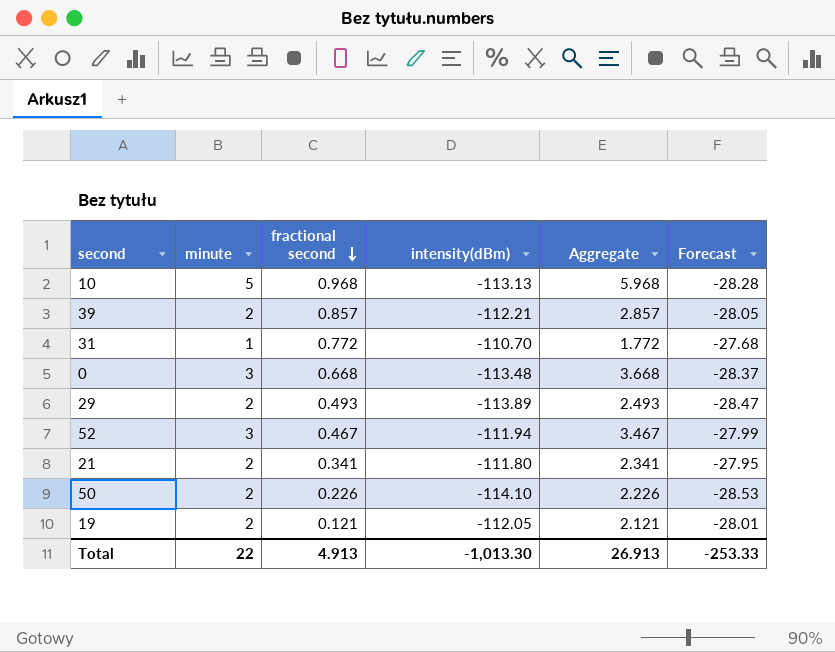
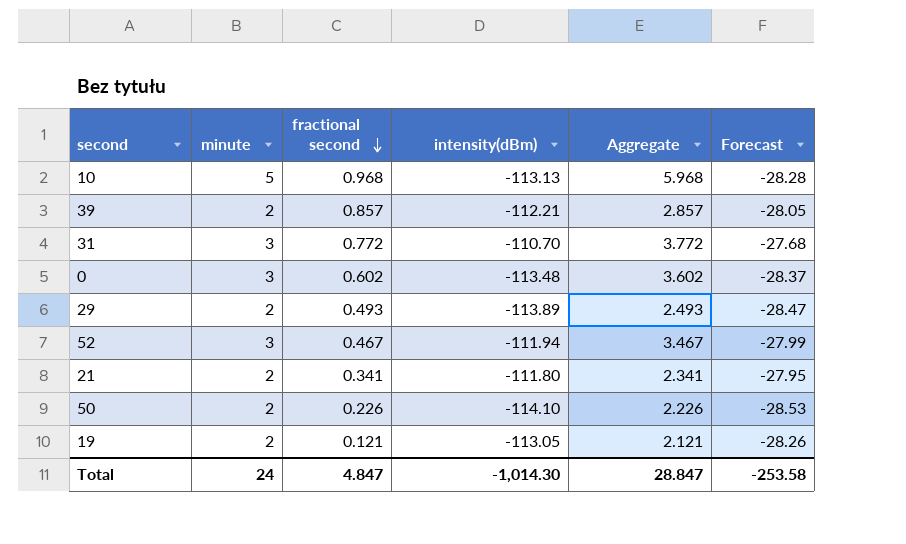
31 | minute: 1 -> 3
31 | Aggregate: 1.772 -> 3.772
0 | fractional second: 0.668 -> 0.602
0 | Aggregate: 3.668 -> 3.602
19 | intensity(dBm): -112.05 -> -113.05
19 | Forecast: -28.01 -> -28.26
Total | minute: 22 -> 24
Total | fractional second: 4.913 -> 4.847
Total | intensity(dBm): -1,013.30 -> -1,014.30
Total | Aggregate: 26.913 -> 28.847
Total | Forecast: -253.33 -> -253.58

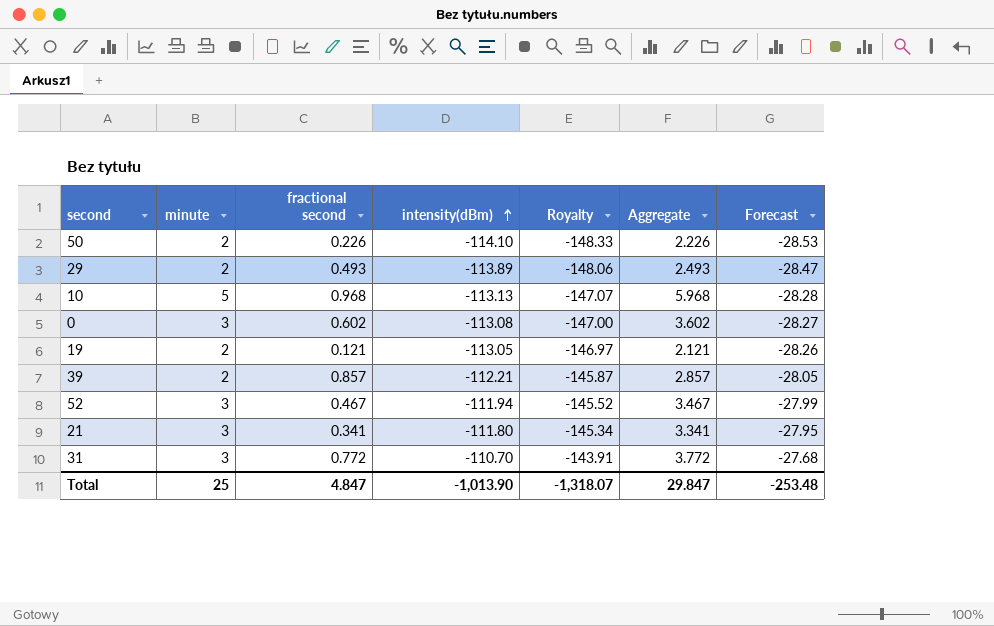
row order: fractional second descending -> intensity(dBm) ascending
column Royalty | formula: none -> [intensity(dBm)] * 1.3
0 | intensity(dBm): -113.48 -> -113.08
0 | Forecast: -28.37 -> -28.27
21 | minute: 2 -> 3
21 | Aggregate: 2.341 -> 3.341
Total | minute: 24 -> 25
Total | intensity(dBm): -1,014.30 -> -1,013.90
Total | Aggregate: 28.847 -> 29.847
Total | Forecast: -253.58 -> -253.48

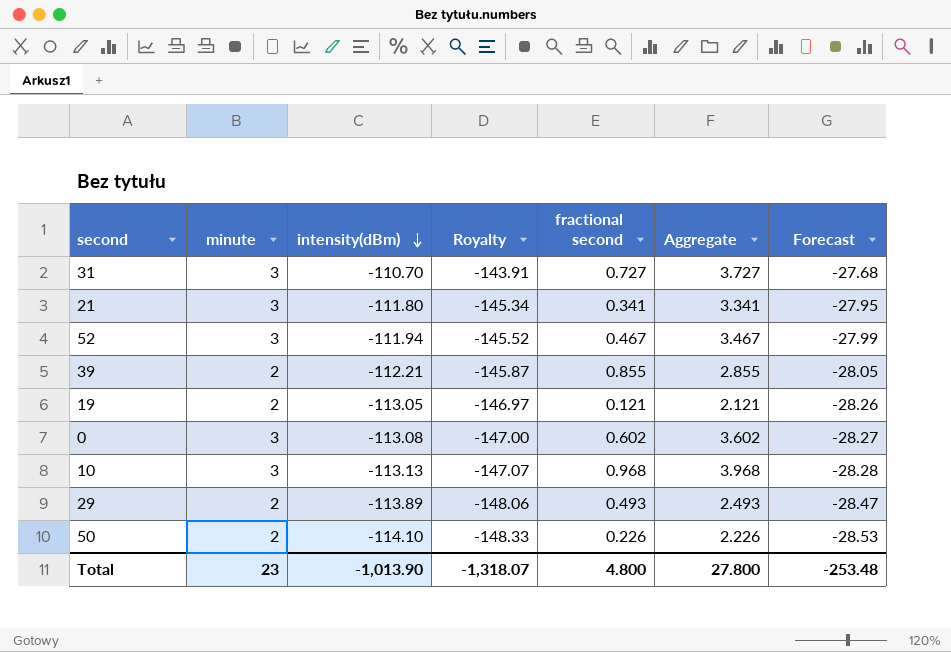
row order: intensity(dBm) ascending -> intensity(dBm) descending
column fractional second | position: 3 -> 5
31 | fractional second: 0.772 -> 0.727
31 | Aggregate: 3.772 -> 3.727
39 | fractional second: 0.857 -> 0.855
39 | Aggregate: 2.857 -> 2.855
10 | minute: 5 -> 3
10 | Aggregate: 5.968 -> 3.968
Total | minute: 25 -> 23
Total | fractional second: 4.847 -> 4.800
Total | Aggregate: 29.847 -> 27.800

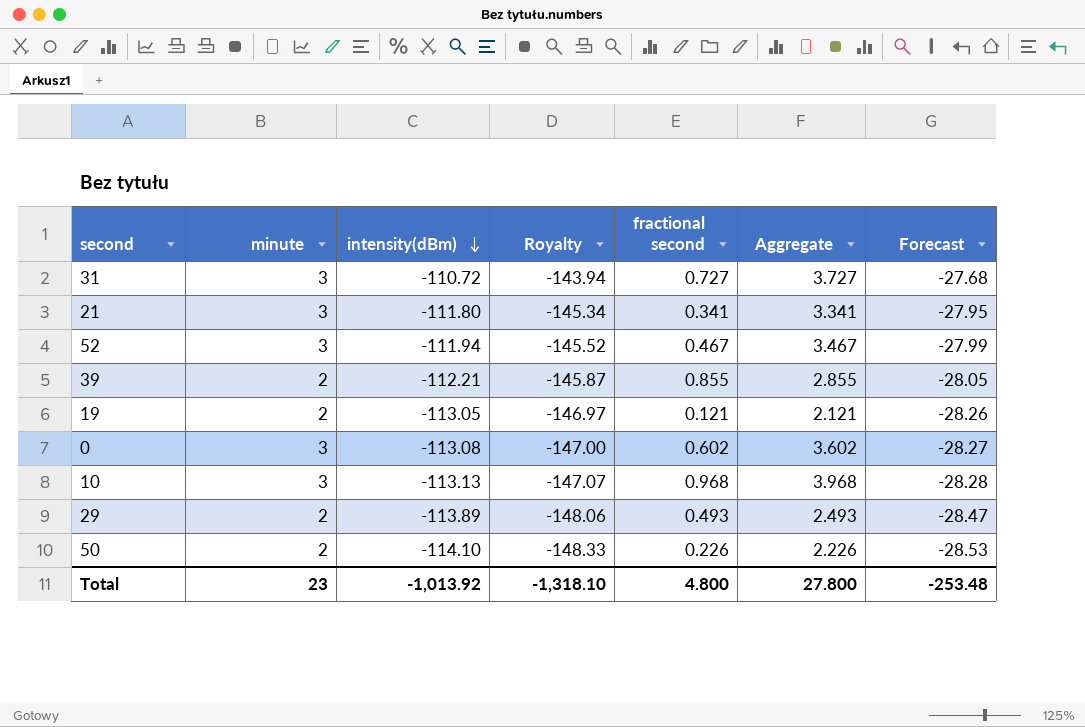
31 | intensity(dBm): -110.70 -> -110.72
31 | Royalty: -143.91 -> -143.94
Total | intensity(dBm): -1,013.90 -> -1,013.92
Total | Royalty: -1,318.07 -> -1,318.10

